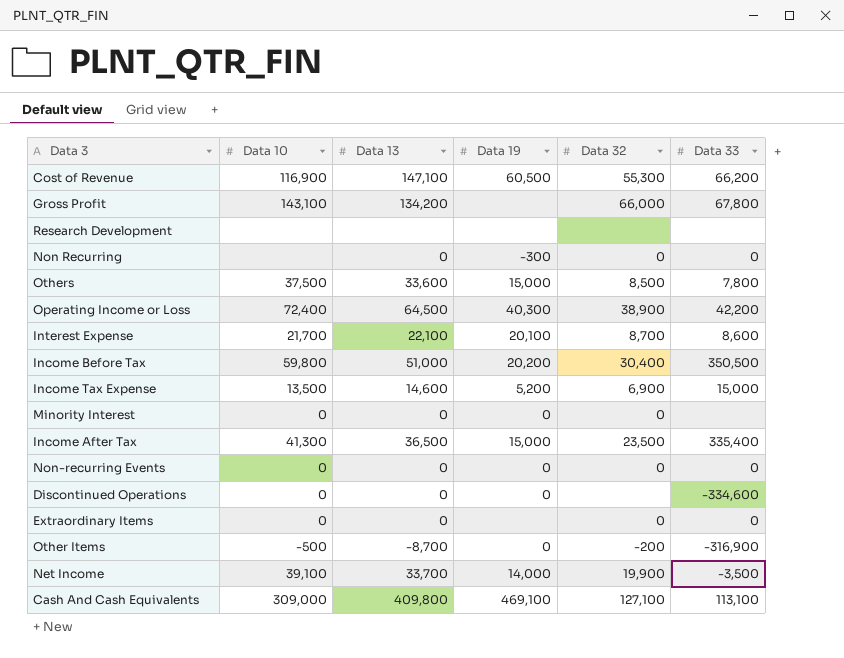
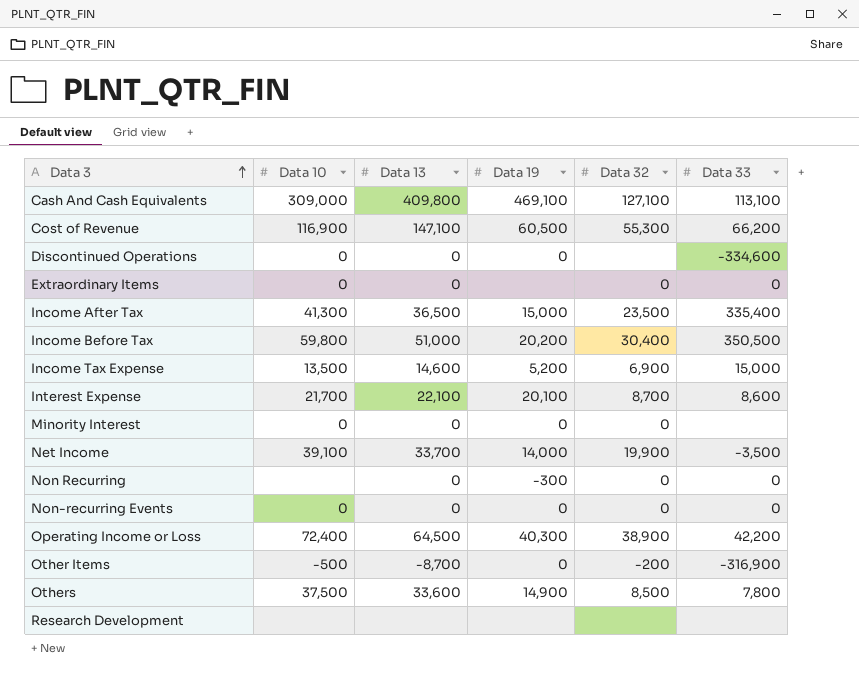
row order: none -> Data 3 ascending
row Gross Profit: 143,100 | 134,200 | none | 66,000 | 67,800 -> none
Others | Data 19: 15,000 -> 14,900

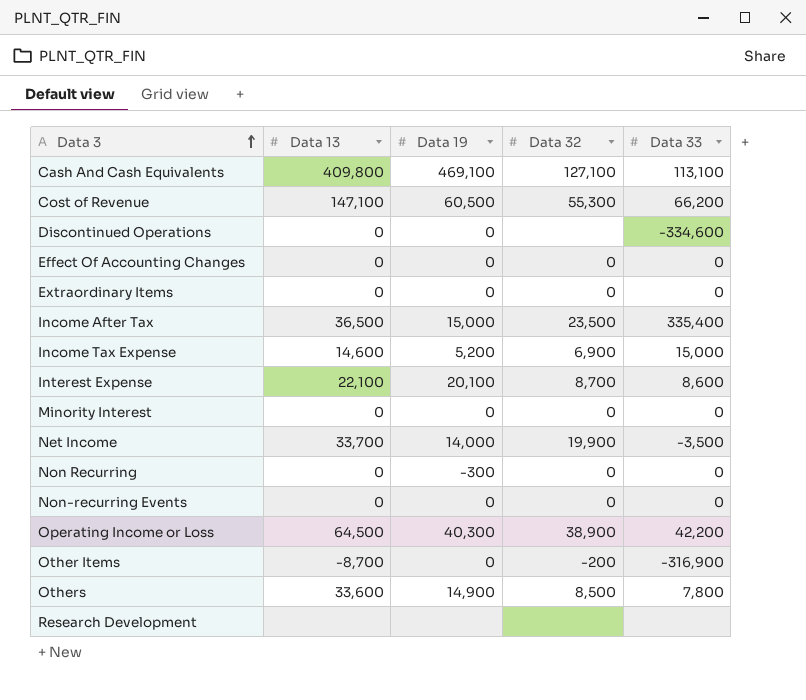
column Data 10 | position: 2 -> none
row Income Before Tax: 59,800 | 51,000 | 20,200 | 30,400 | 350,500 -> none
row Effect Of Accounting Changes: none -> 0 | 0 | 0 | 0
Extraordinary Items | Data 19: none -> 0
Minority Interest | Data 33: none -> 0

